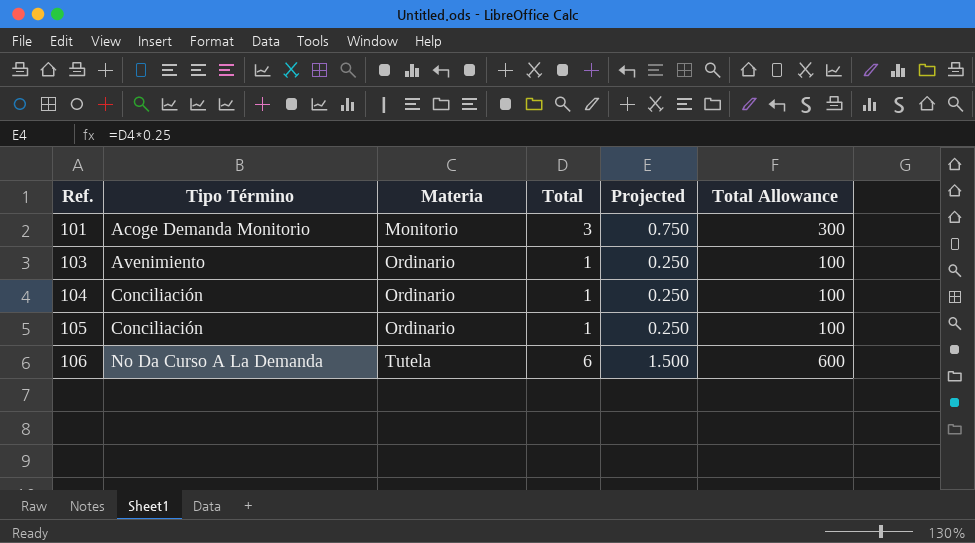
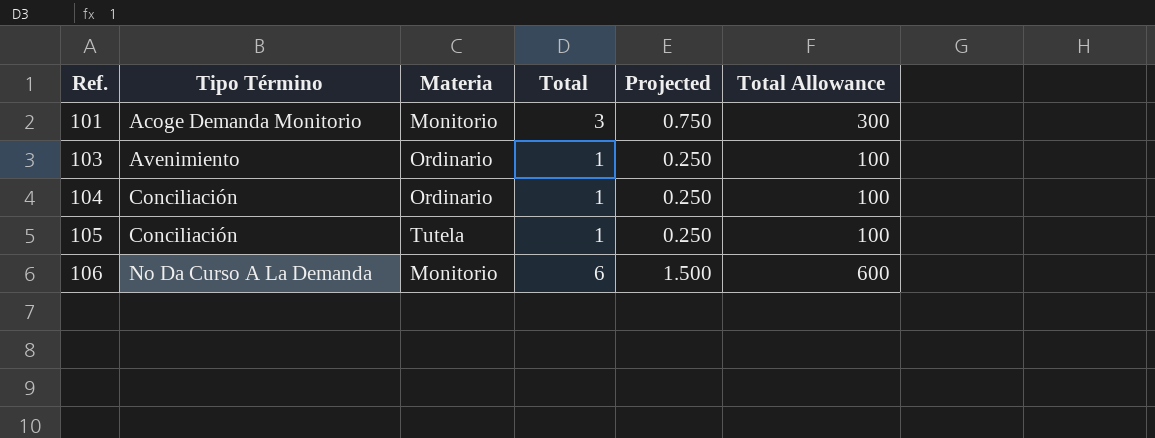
105 | Materia: Ordinario -> Tutela
106 | Materia: Tutela -> Monitorio

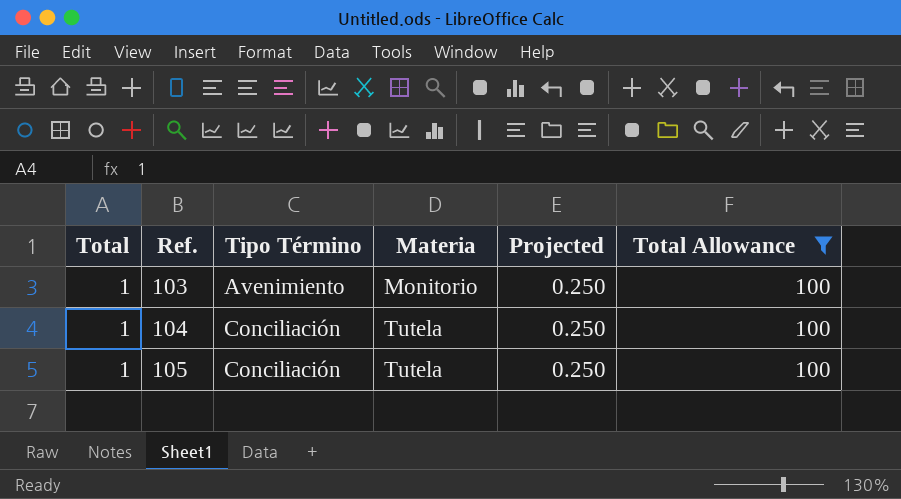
filter: none -> Total Allowance = 100
column Total | position: 4 -> 1
103 | Materia: Ordinario -> Monitorio
104 | Materia: Ordinario -> Tutela

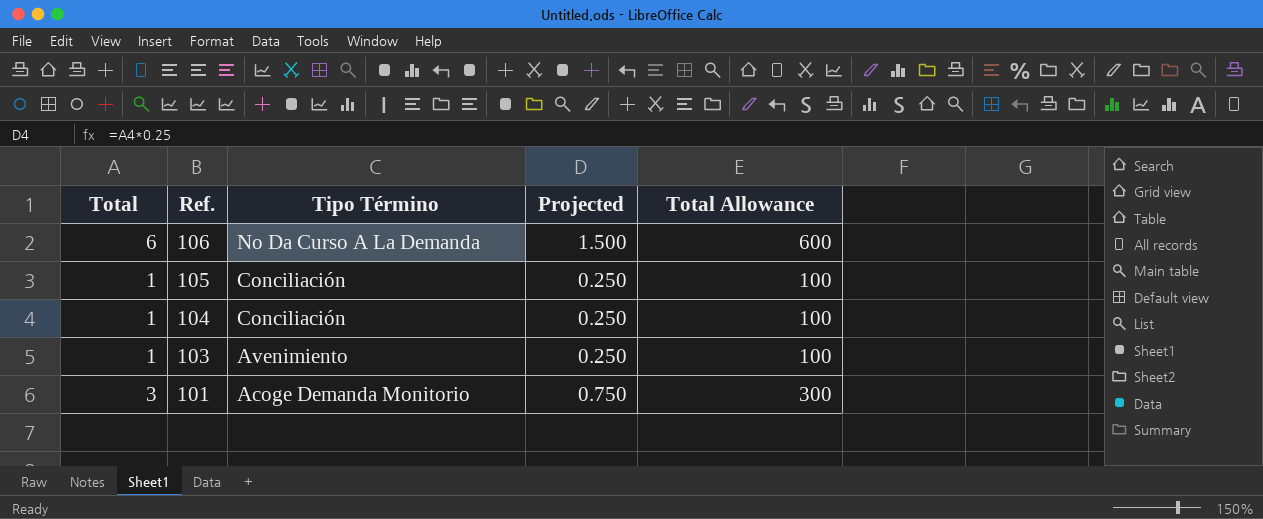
filter: Total Allowance = 100 -> none
row order: Ref. ascending -> Ref. descending
column Materia | position: 4 -> none

